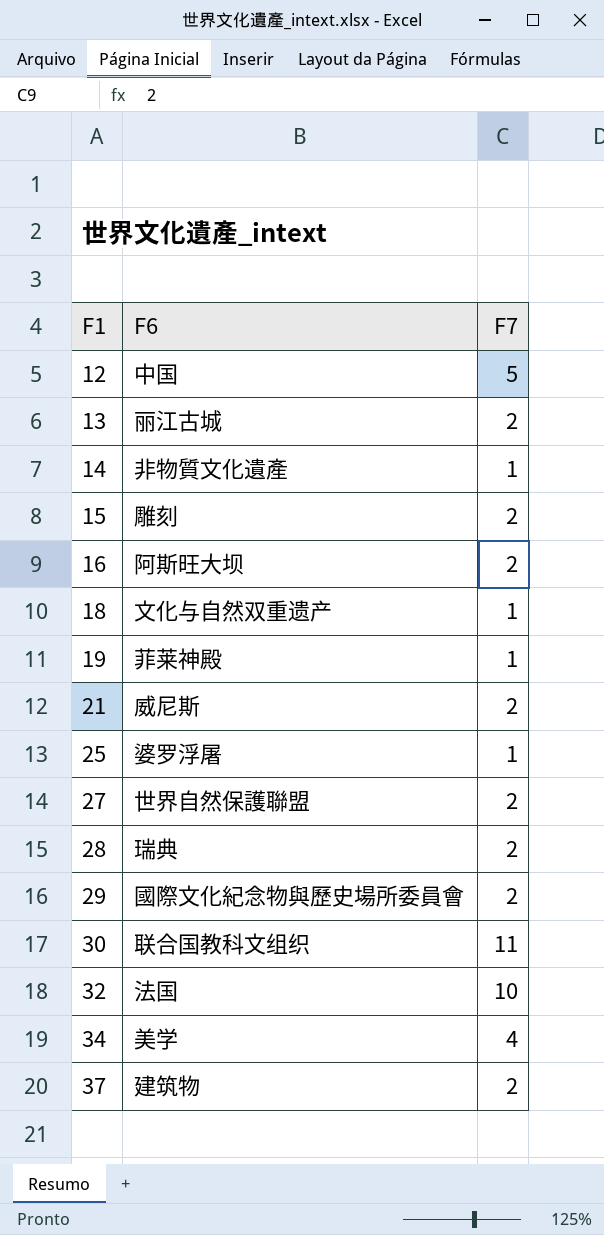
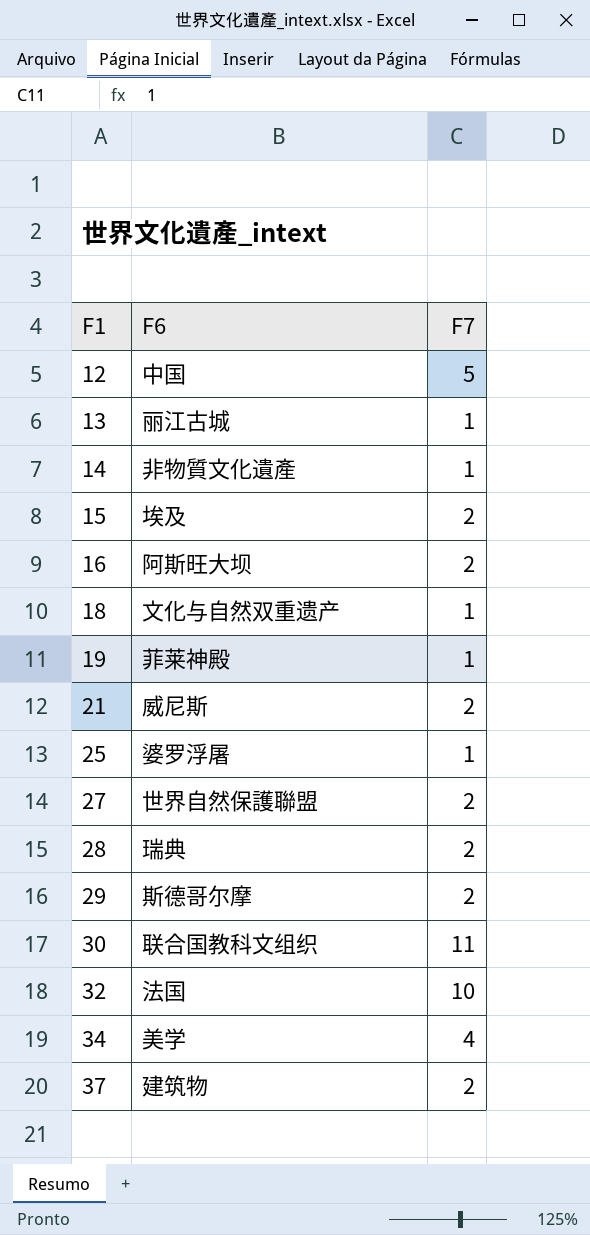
13 | F7: 2 -> 1
15 | F6: 雕刻 -> 埃及
29 | F6: 國際文化紀念物與歷史場所委員會 -> 斯德哥尔摩

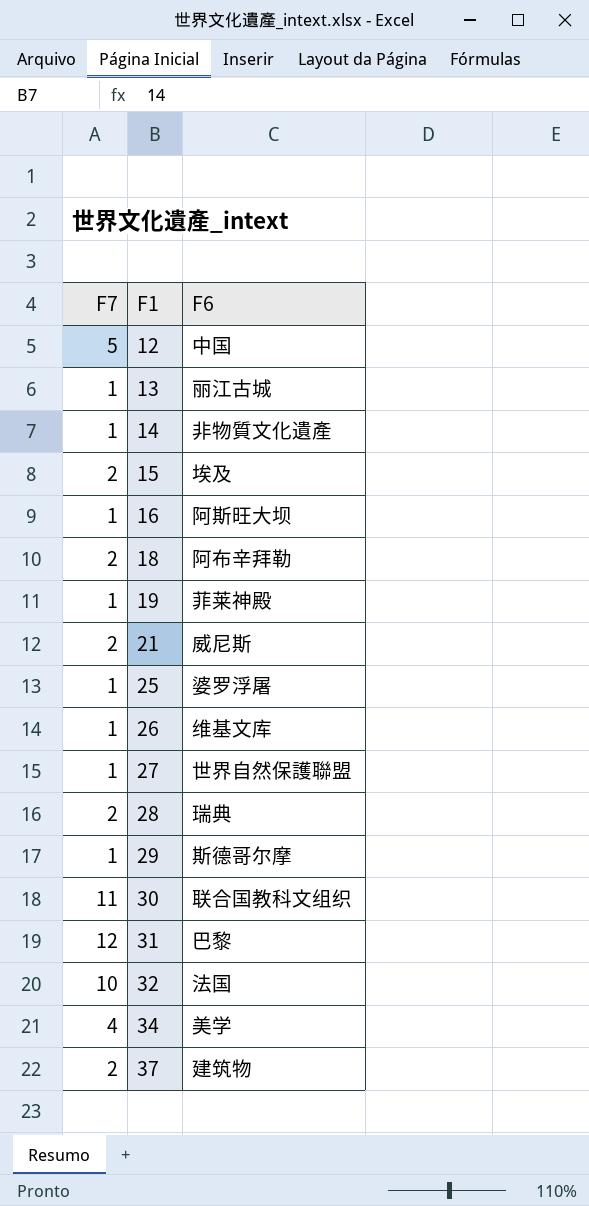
column F7 | position: 3 -> 1
16 | F7: 2 -> 1
18 | F7: 1 -> 2
18 | F6: 文化与自然双重遗产 -> 阿布辛拜勒
row 26: none -> 1 | 维基文库
27 | F7: 2 -> 1
29 | F7: 2 -> 1
row 31: none -> 12 | 巴黎

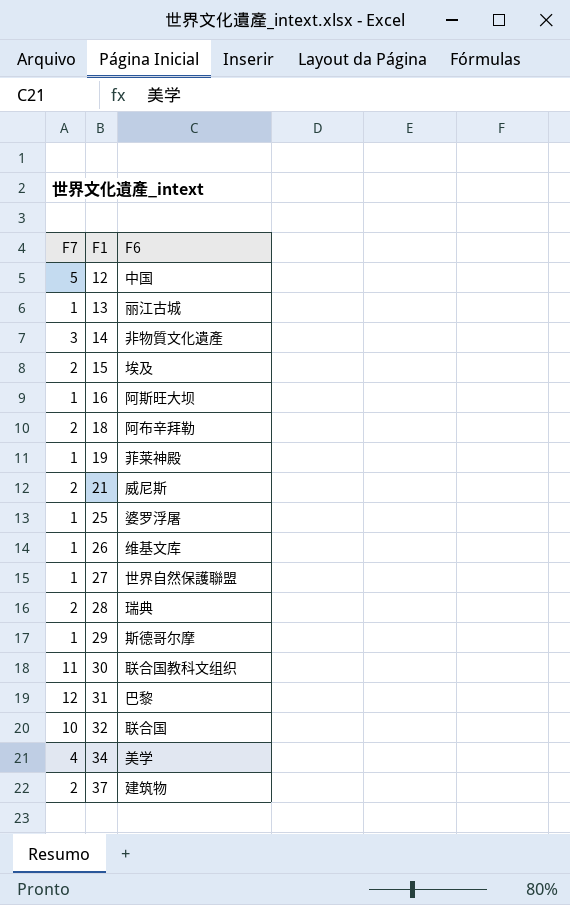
14 | F7: 1 -> 3
32 | F6: 法国 -> 联合国

